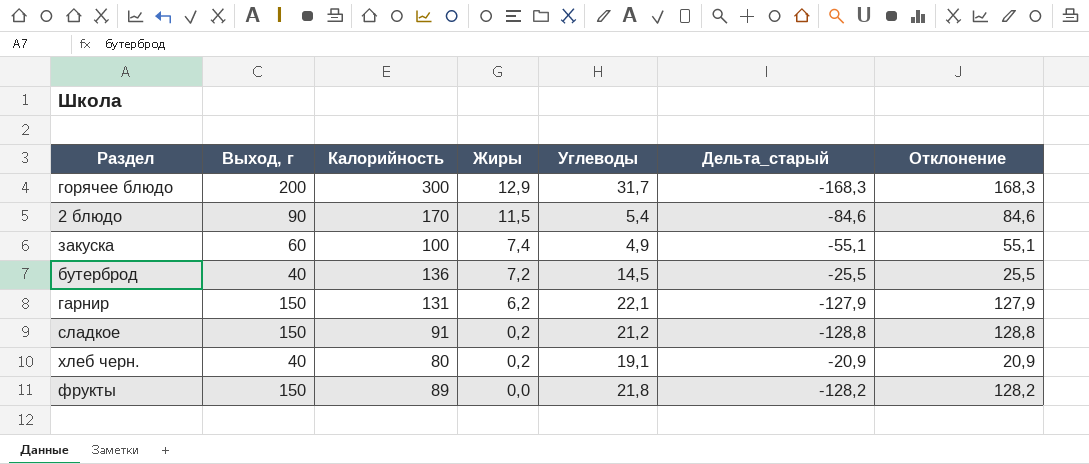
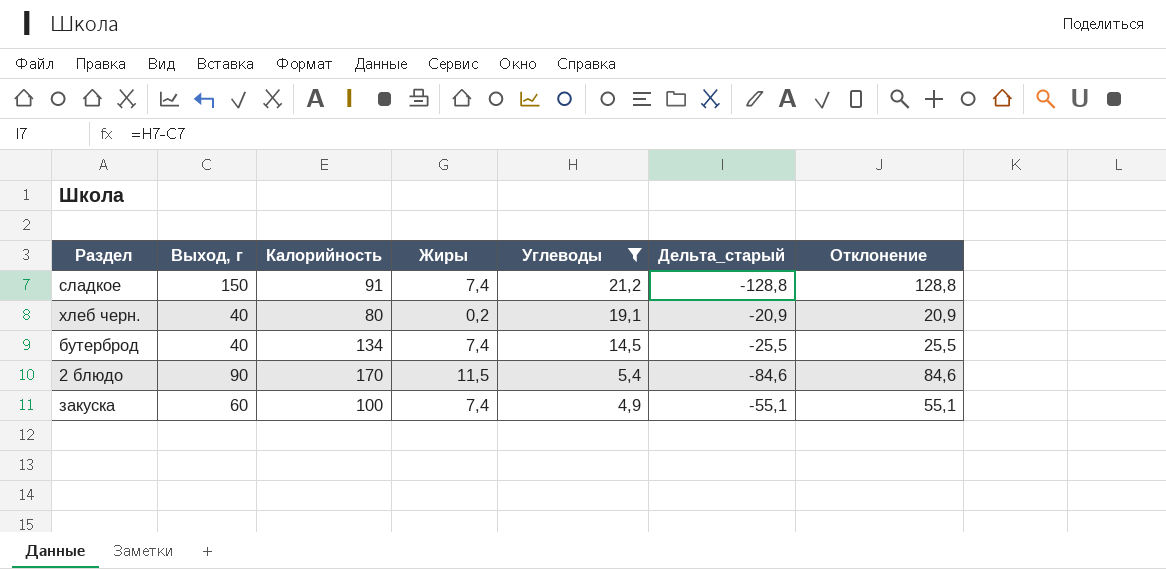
filter: none -> Углеводы <= 21,2
row order: Жиры descending -> Углеводы descending
сладкое | Жиры: 0,2 -> 7,4
бутерброд | Калорийность: 136 -> 134
бутерброд | Жиры: 7,2 -> 7,4

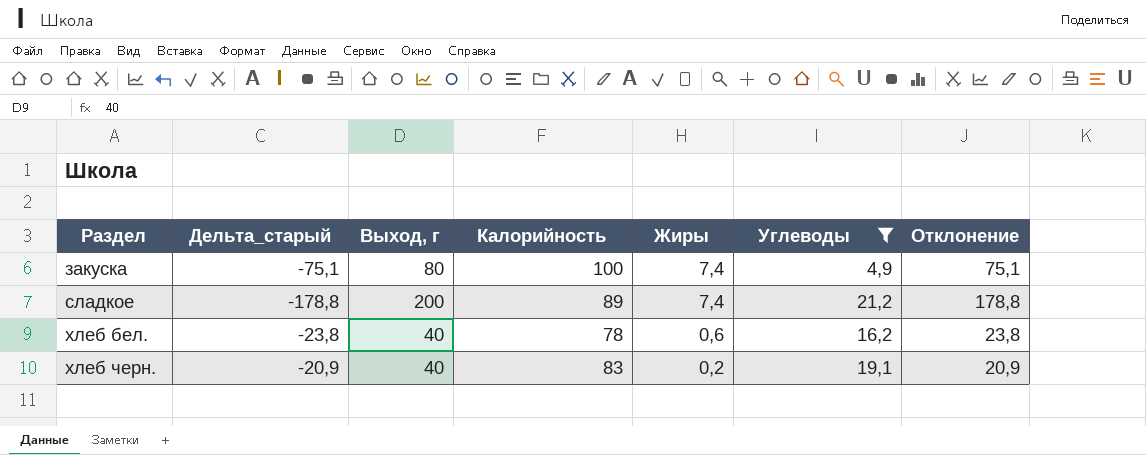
row order: Углеводы descending -> Раздел ascending
column Дельта_старый | position: 6 -> 2
row бутерброд: 40 | 134 | 7,4 | 14,5 | -25,5 | 25,5 -> none
row 2 блюдо: 90 | 170 | 11,5 | 5,4 | -84,6 | 84,6 -> none
закуска | Дельта_старый: -55,1 -> -75,1
закуска | Выход, г: 60 -> 80
закуска | Отклонение: 55,1 -> 75,1
сладкое | Дельта_старый: -128,8 -> -178,8
сладкое | Выход, г: 150 -> 200
сладкое | Калорийность: 91 -> 89
сладкое | Отклонение: 128,8 -> 178,8
row хлеб бел.: none -> -23,8 | 40 | 78 | 0,6 | 16,2 | 23,8
хлеб черн. | Калорийность: 80 -> 83

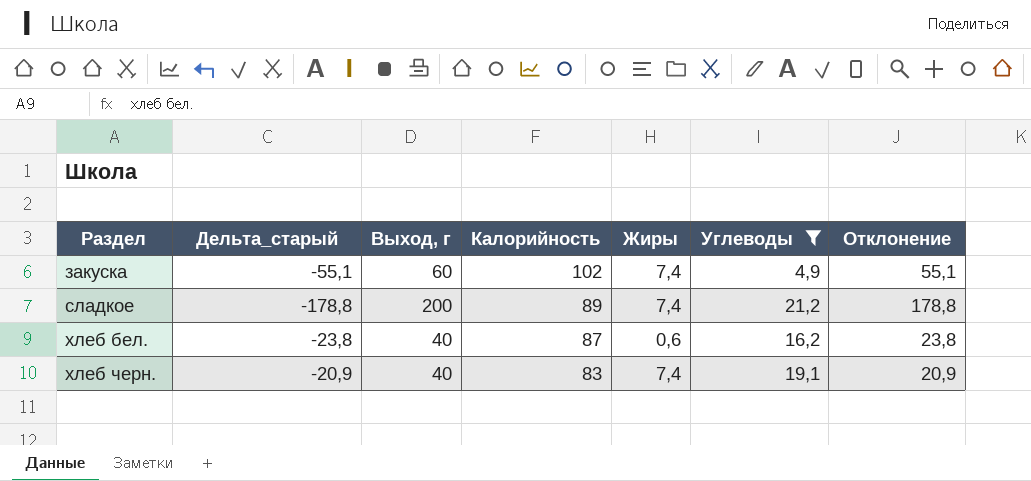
закуска | Дельта_старый: -75,1 -> -55,1
закуска | Выход, г: 80 -> 60
закуска | Калорийность: 100 -> 102
закуска | Отклонение: 75,1 -> 55,1
хлеб бел. | Калорийность: 78 -> 87
хлеб черн. | Жиры: 0,2 -> 7,4

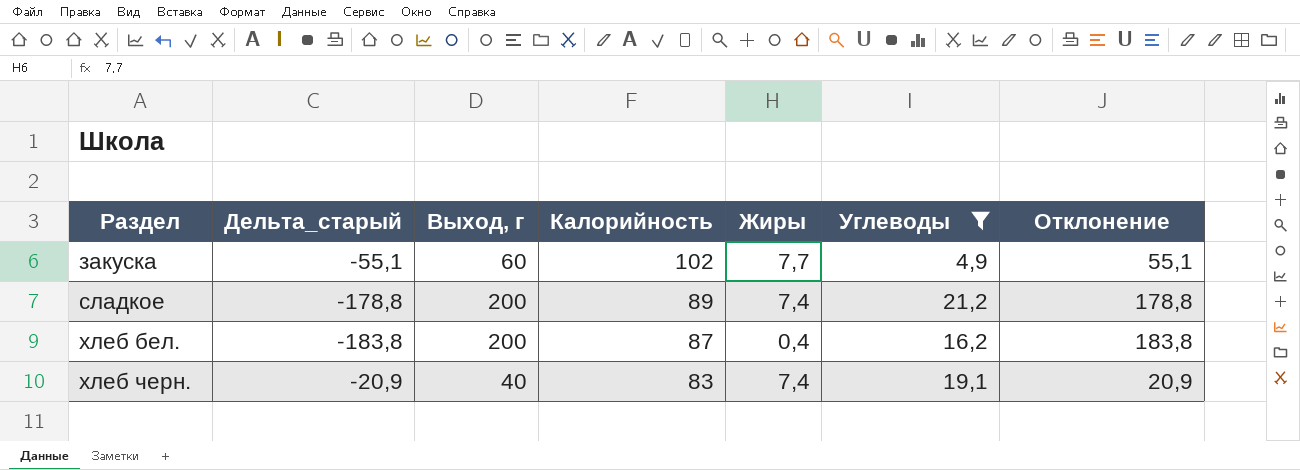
закуска | Жиры: 7,4 -> 7,7
хлеб бел. | Дельта_старый: -23,8 -> -183,8
хлеб бел. | Выход, г: 40 -> 200
хлеб бел. | Жиры: 0,6 -> 0,4
хлеб бел. | Отклонение: 23,8 -> 183,8

